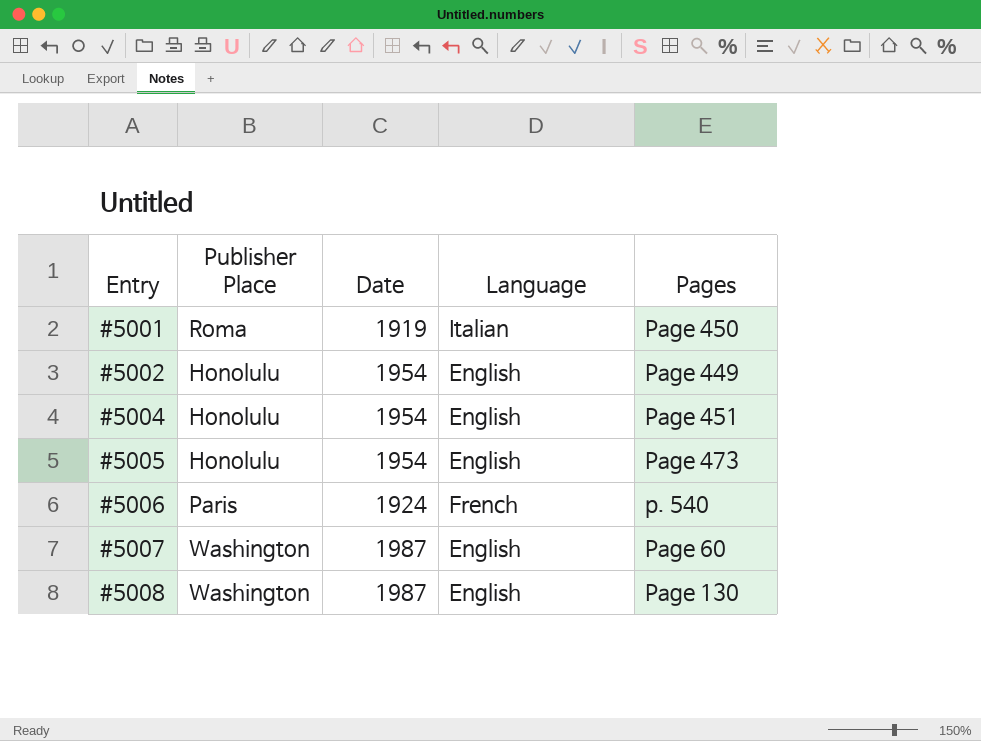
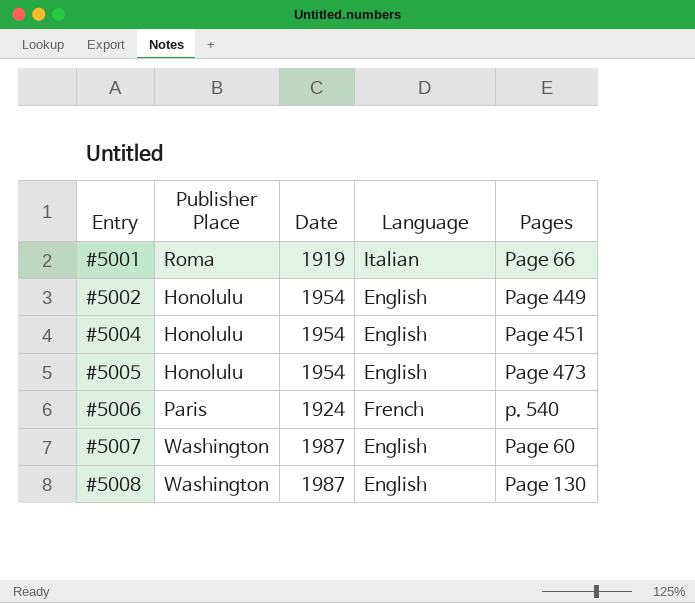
#5001 | Pages: Page 450 -> Page 66

